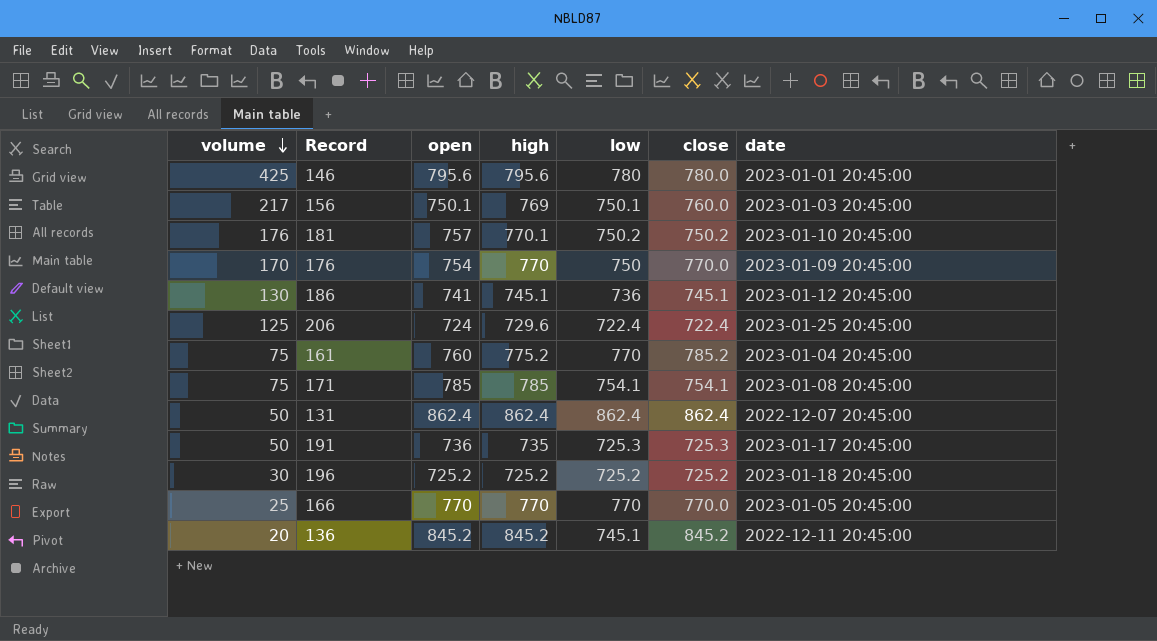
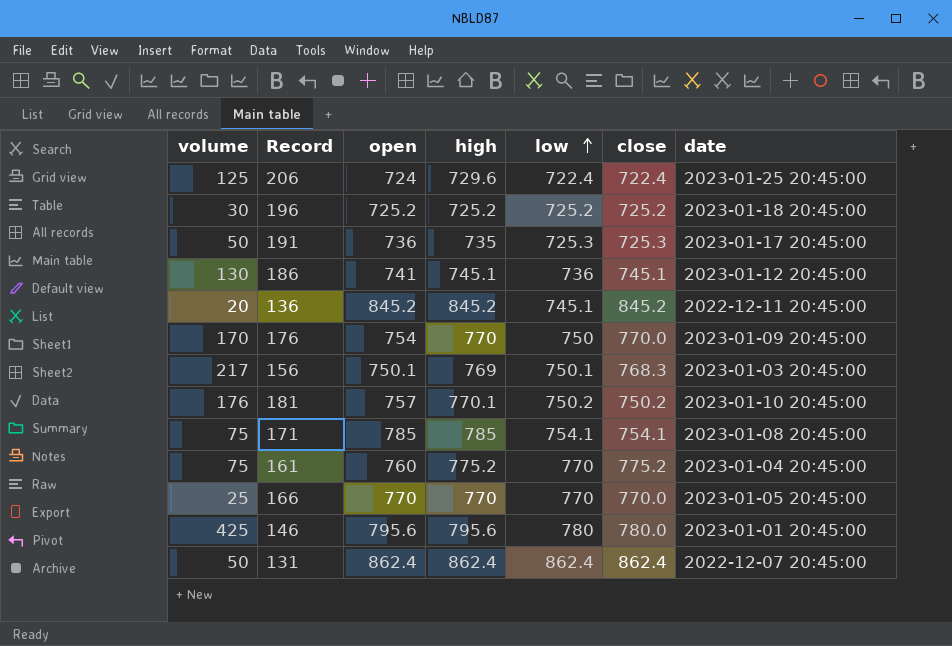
row order: volume descending -> low ascending
156 | close: 760.0 -> 768.3
161 | close: 785.2 -> 775.2

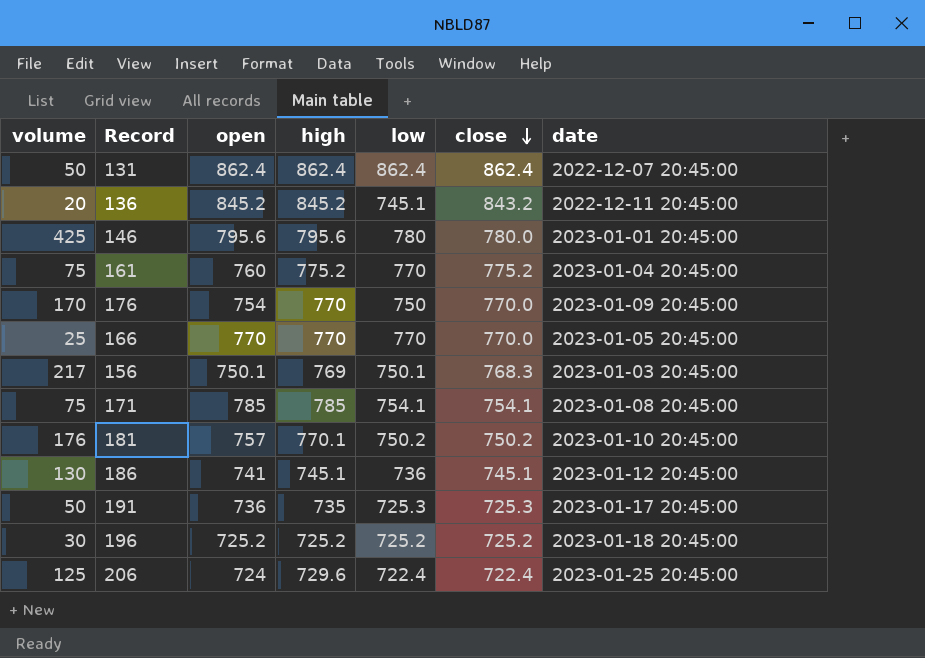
row order: low ascending -> close descending
136 | close: 845.2 -> 843.2

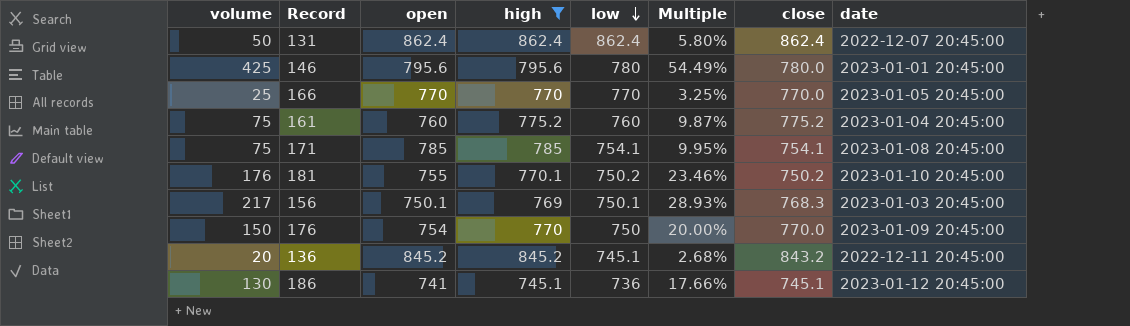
filter: none -> high >= 745.1
row order: close descending -> low descending
column Multiple | formula: none -> [volume] / [low]
161 | low: 770 -> 760
181 | open: 757 -> 755
176 | volume: 170 -> 150

